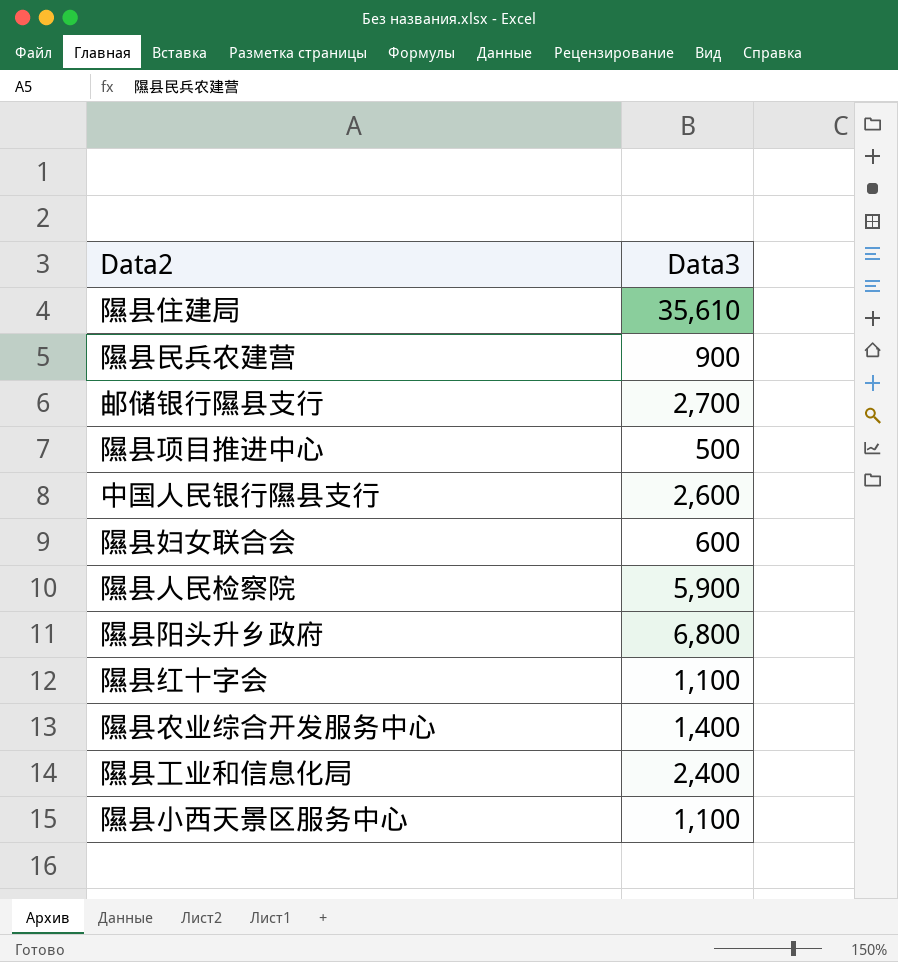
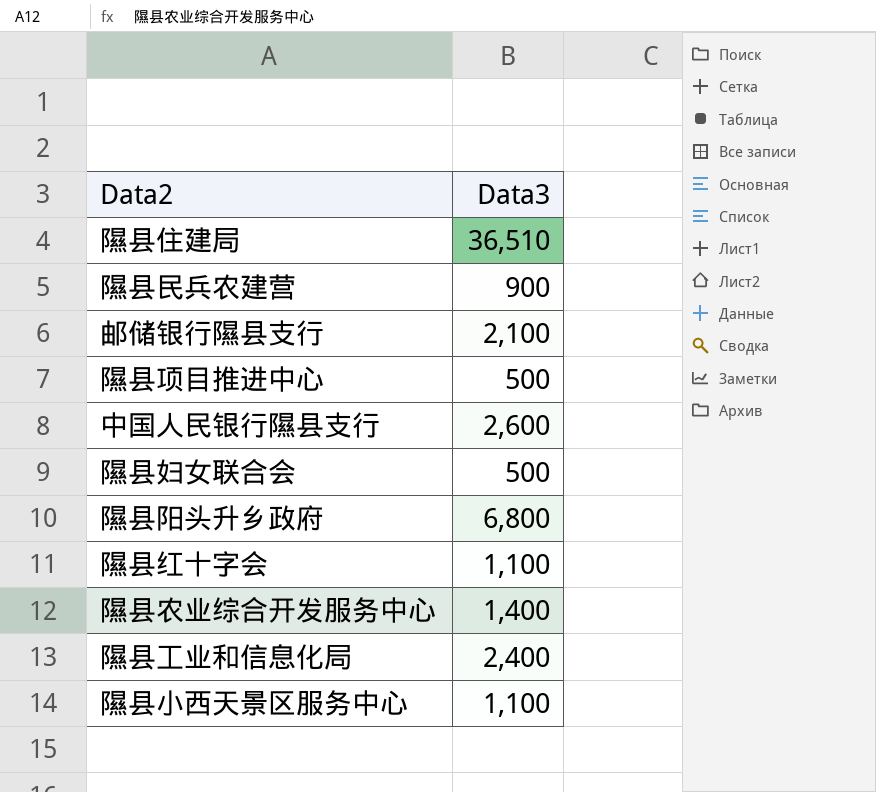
row 隰县人民检察院: 5,900 -> none
隰县住建局 | Data3: 35,610 -> 36,510
邮储银行隰县支行 | Data3: 2,700 -> 2,100
隰县妇女联合会 | Data3: 600 -> 500

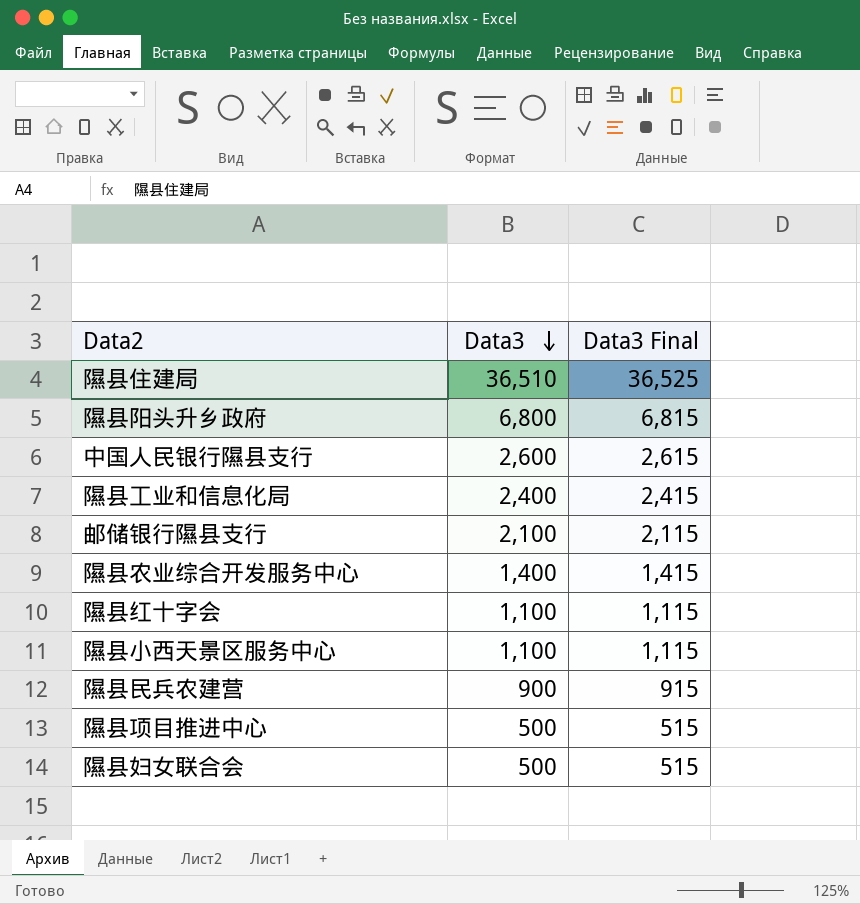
row order: none -> Data3 descending
column Data3 Final | formula: none -> [Data3] + 15

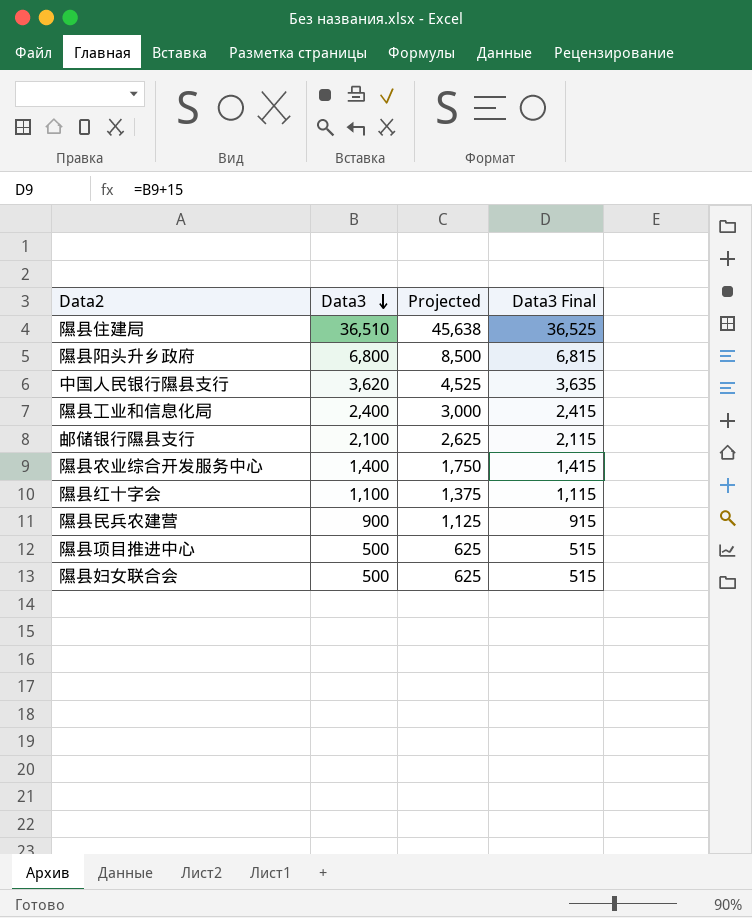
column Projected | formula: none -> [Data3] * 1.25
row 隰县小西天景区服务中心: 1,100 | 1,115 -> none
中国人民银行隰县支行 | Data3: 2,600 -> 3,620
中国人民银行隰县支行 | Data3 Final: 2,615 -> 3,635

